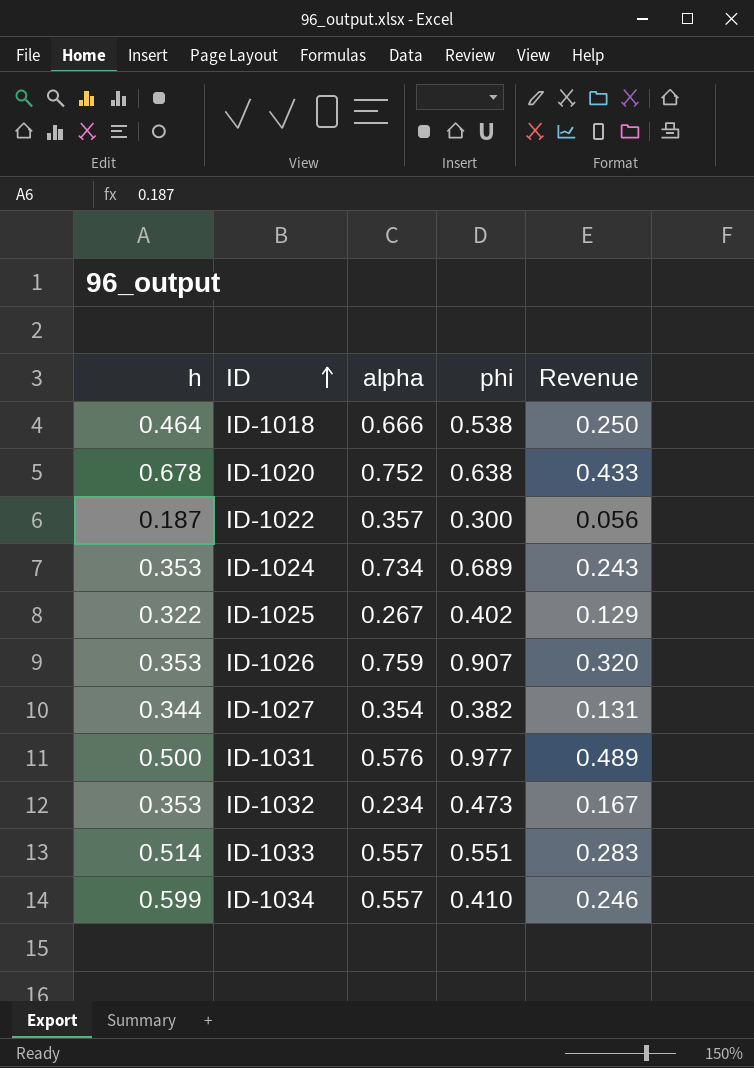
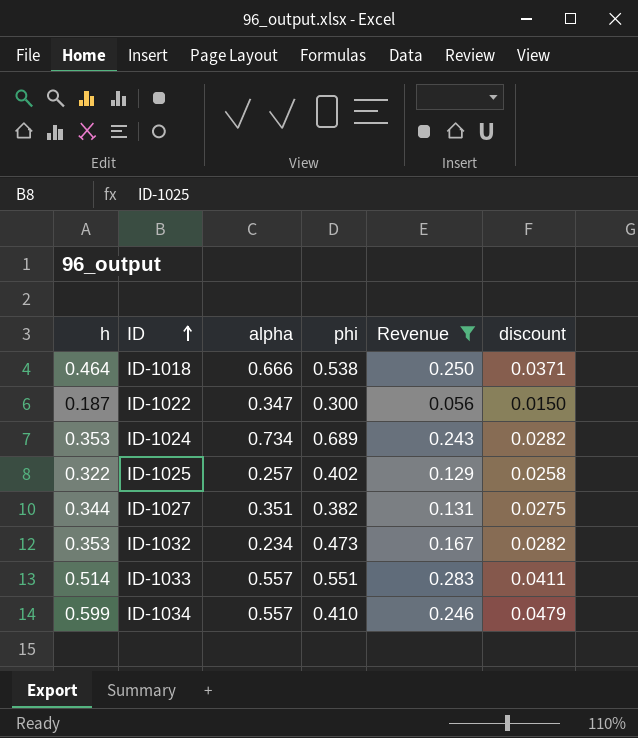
filter: none -> Revenue <= 0.283
column discount | formula: none -> [h] * 0.08
ID-1022 | alpha: 0.357 -> 0.347
ID-1025 | alpha: 0.267 -> 0.257
ID-1027 | alpha: 0.354 -> 0.351

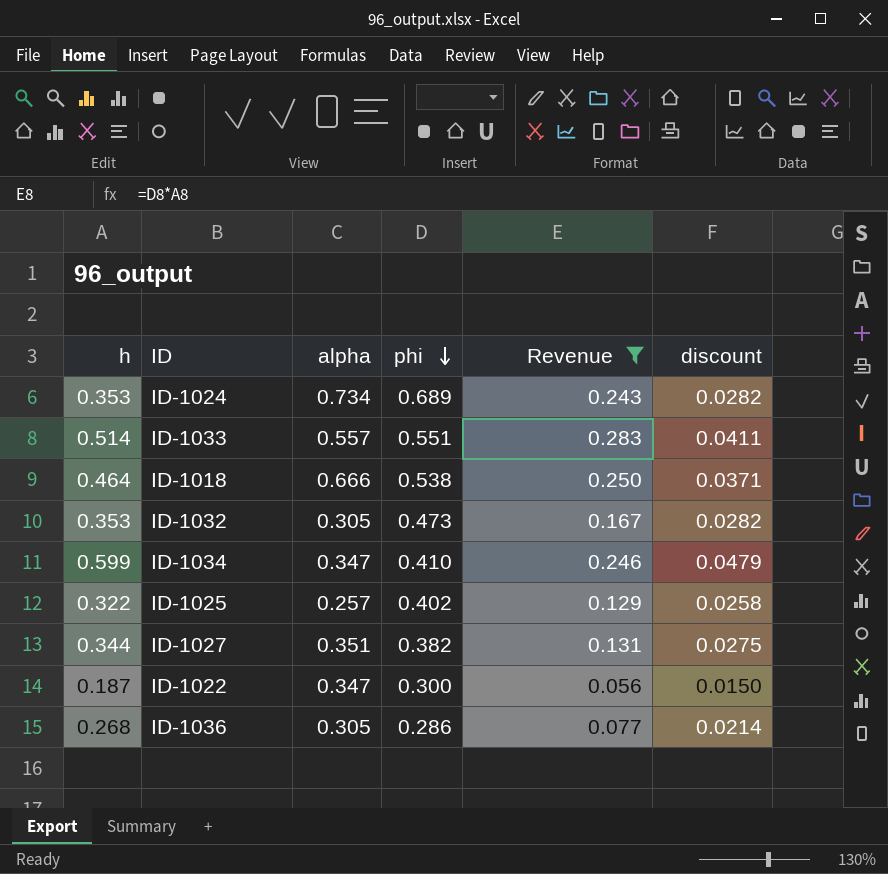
row order: ID ascending -> phi descending
ID-1032 | alpha: 0.234 -> 0.305
ID-1034 | alpha: 0.557 -> 0.347
row ID-1036: none -> 0.268 | 0.305 | 0.286 | 0.077 | 0.0214

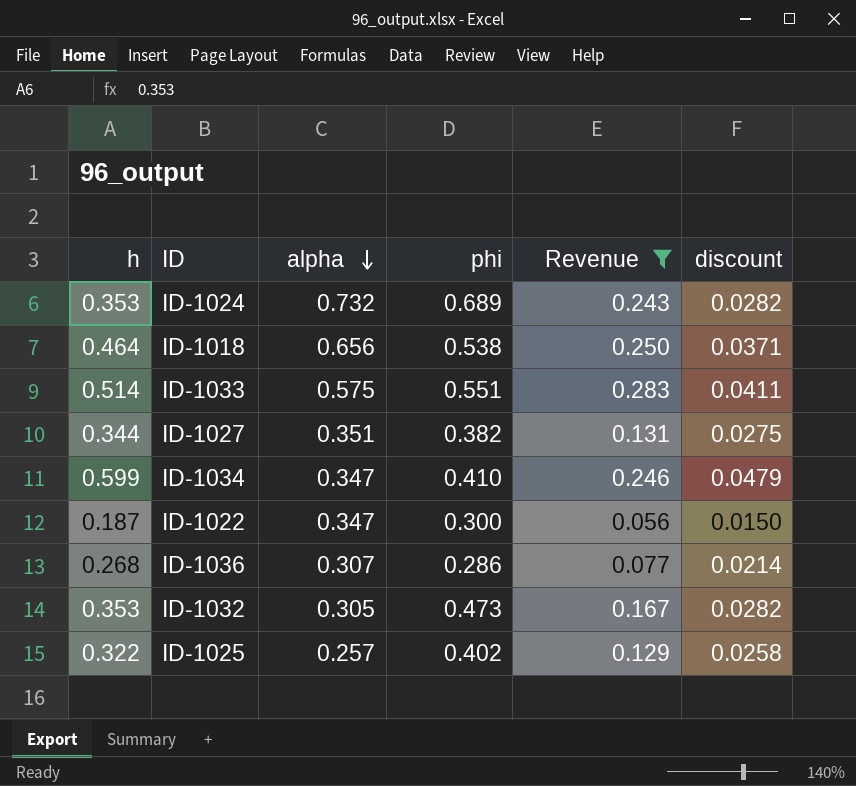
row order: phi descending -> alpha descending
ID-1024 | alpha: 0.734 -> 0.732
ID-1018 | alpha: 0.666 -> 0.656
ID-1033 | alpha: 0.557 -> 0.575
ID-1036 | alpha: 0.305 -> 0.307

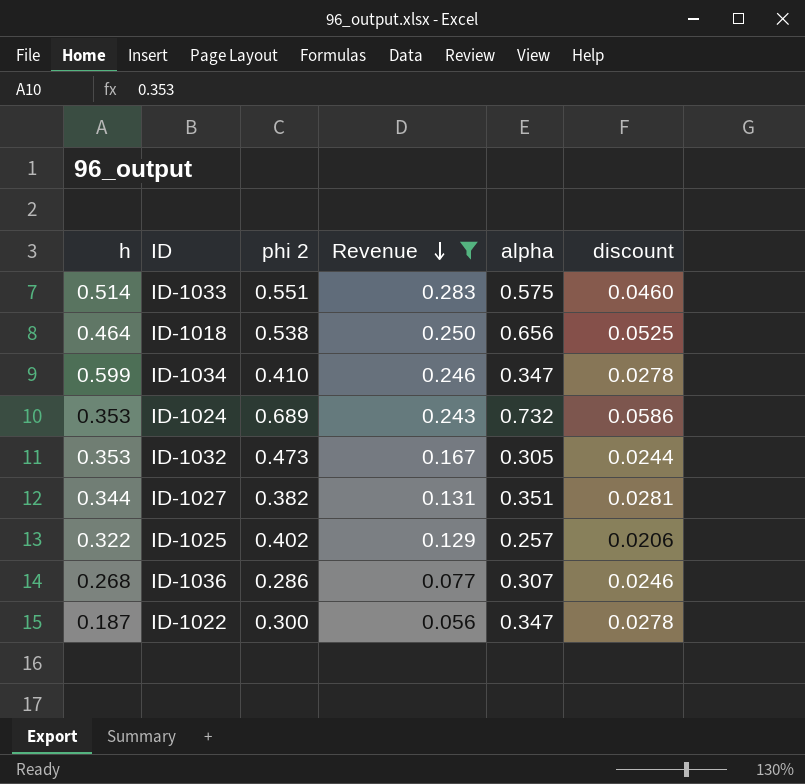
row order: alpha descending -> Revenue descending
column name: phi -> phi 2
column alpha | position: 3 -> 5
column discount | formula: [h] * 0.08 -> [alpha] * 0.08

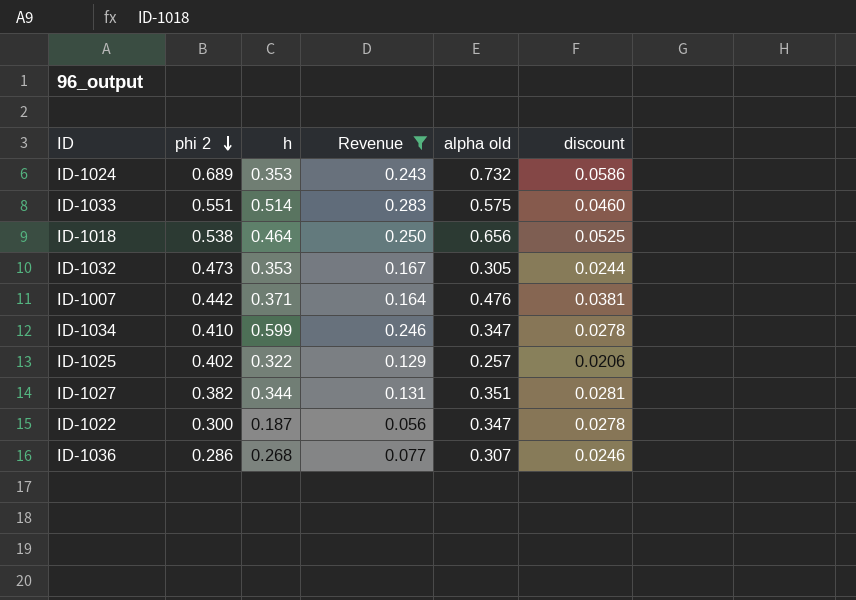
row order: Revenue descending -> phi 2 descending
column h | position: 1 -> 3
column name: alpha -> alpha old
row ID-1007: none -> 0.442 | 0.371 | 0.164 | 0.476 | 0.0381

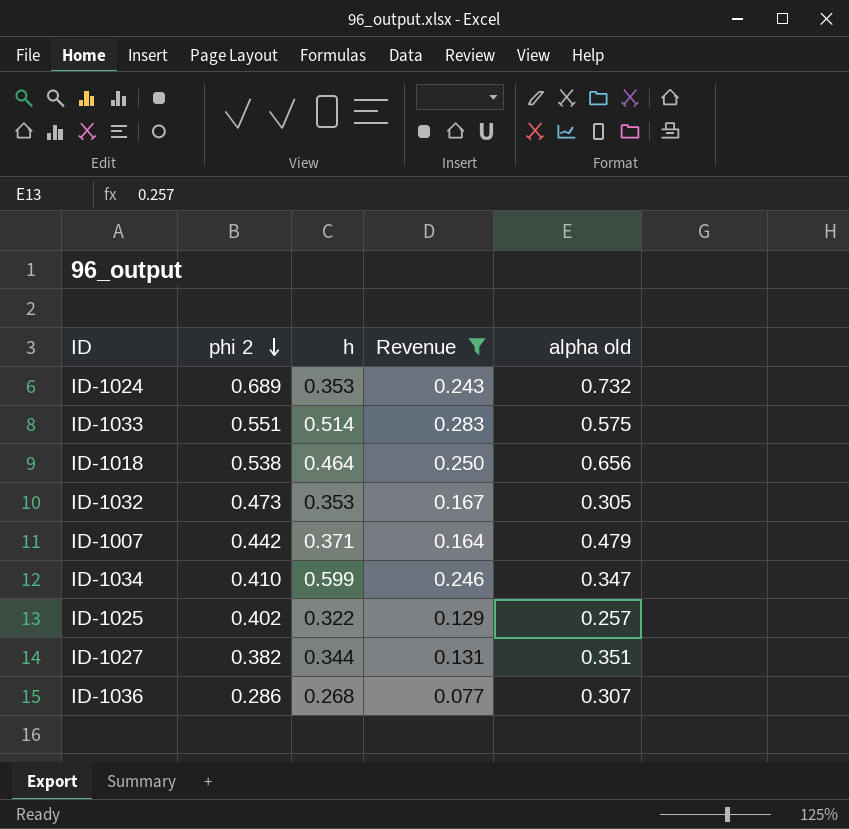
column discount | formula: [alpha old] * 0.08 -> none
row ID-1022: 0.300 | 0.187 | 0.056 | 0.347 | 0.0278 -> none
ID-1007 | alpha old: 0.476 -> 0.479

